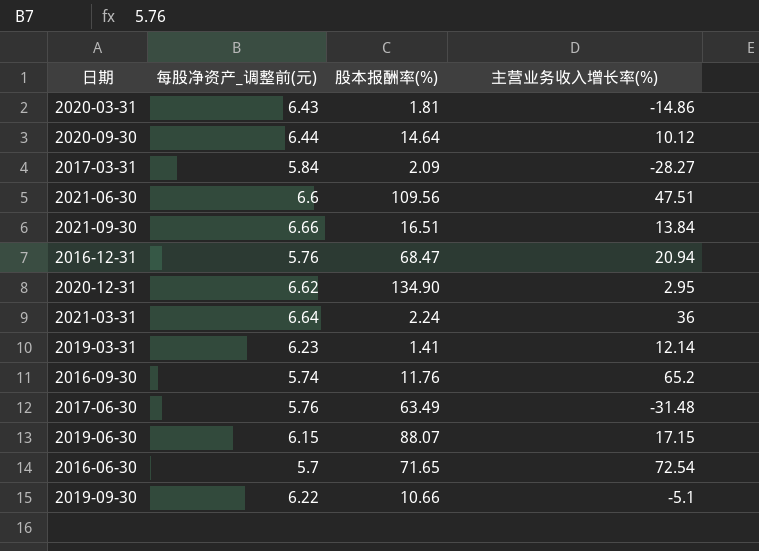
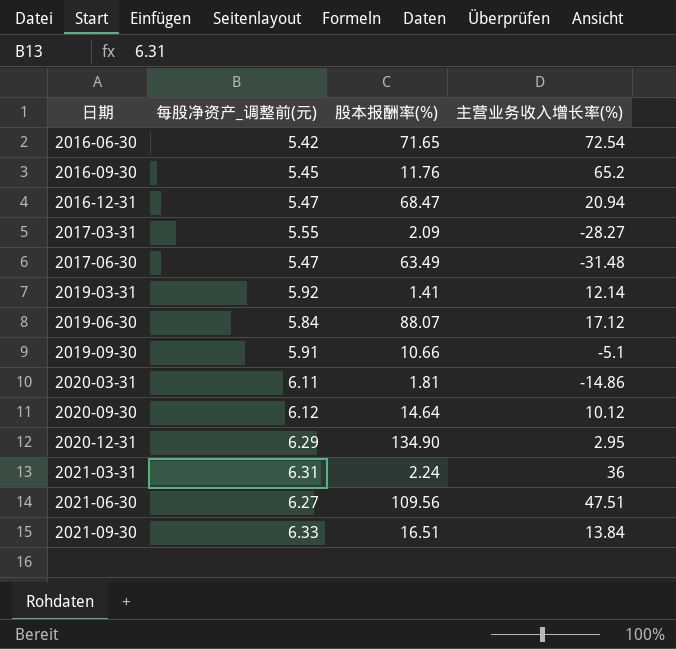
row order: none -> 日期 ascending
2016-06-30 | 每股净资产_调整前(元): 5.7 -> 5.42
2016-09-30 | 每股净资产_调整前(元): 5.74 -> 5.45
2016-12-31 | 每股净资产_调整前(元): 5.76 -> 5.47
2017-03-31 | 每股净资产_调整前(元): 5.84 -> 5.55
2017-06-30 | 每股净资产_调整前(元): 5.76 -> 5.47
2019-03-31 | 每股净资产_调整前(元): 6.23 -> 5.92
2019-06-30 | 每股净资产_调整前(元): 6.15 -> 5.84
2019-06-30 | 主营业务收入增长率(%): 17.15 -> 17.12
2019-09-30 | 每股净资产_调整前(元): 6.22 -> 5.91
2020-03-31 | 每股净资产_调整前(元): 6.43 -> 6.11
2020-09-30 | 每股净资产_调整前(元): 6.44 -> 6.12
2020-12-31 | 每股净资产_调整前(元): 6.62 -> 6.29
2021-03-31 | 每股净资产_调整前(元): 6.64 -> 6.31
2021-06-30 | 每股净资产_调整前(元): 6.6 -> 6.27
2021-09-30 | 每股净资产_调整前(元): 6.66 -> 6.33

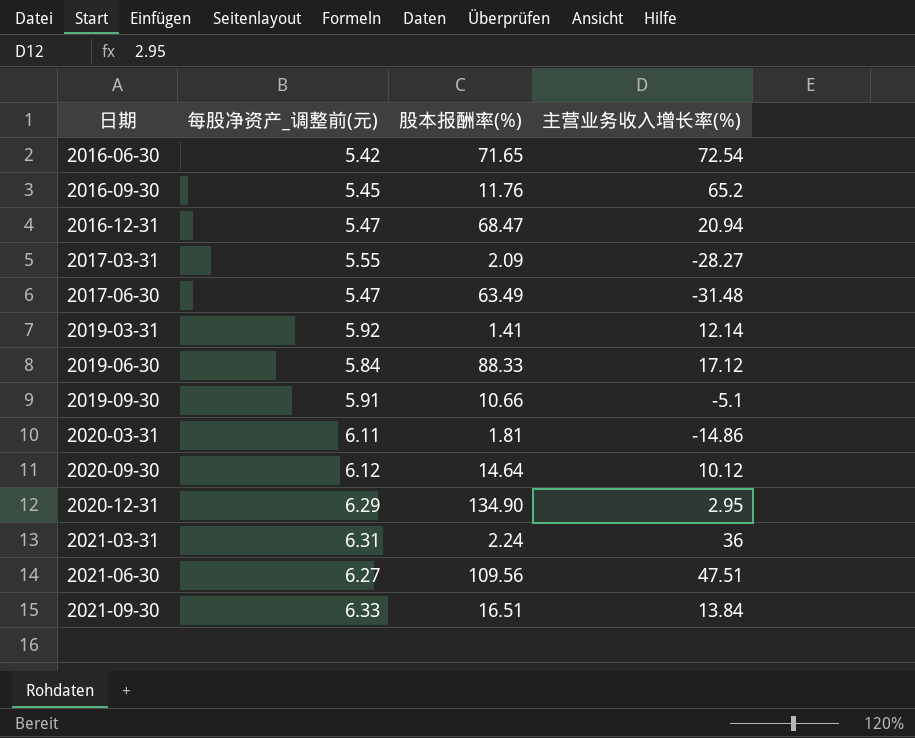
2019-06-30 | 股本报酬率(%): 88.07 -> 88.33

